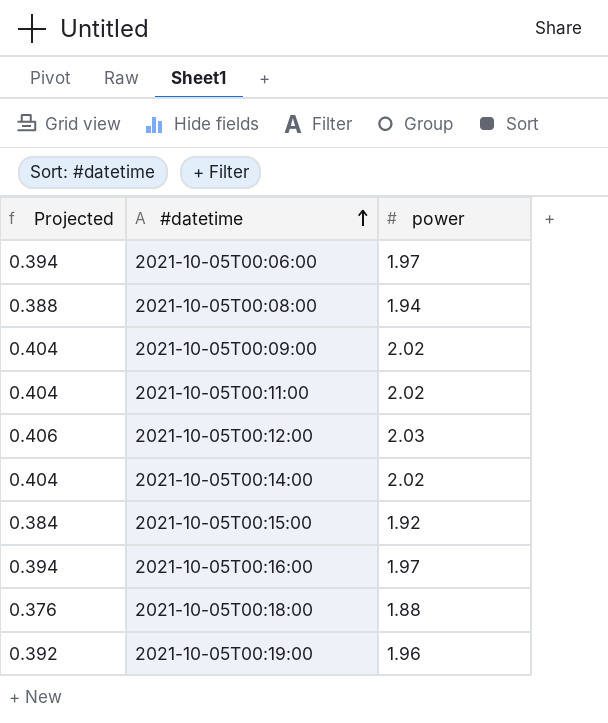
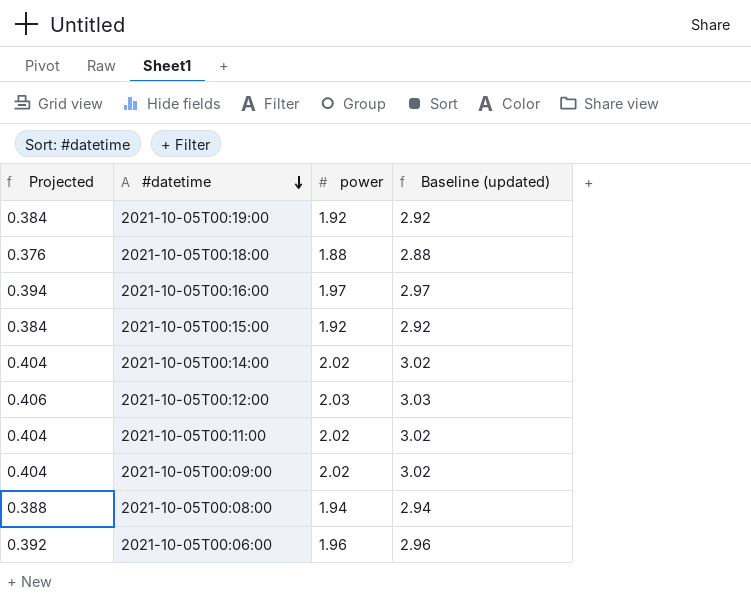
row order: #datetime ascending -> #datetime descending
column Baseline (updated) | formula: none -> [power] + 1
2021-10-05T00:19:00 | Projected: 0.392 -> 0.384
2021-10-05T00:19:00 | power: 1.96 -> 1.92
2021-10-05T00:06:00 | Projected: 0.394 -> 0.392
2021-10-05T00:06:00 | power: 1.97 -> 1.96

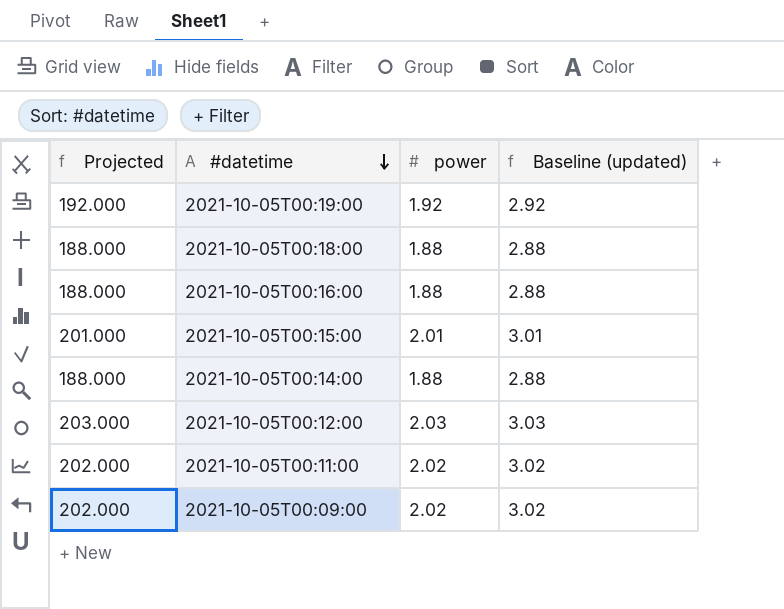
column Projected | formula: [power] * 0.2 -> [power] * 100
row 2021-10-05T00:08:00: 0.388 | 1.94 | 2.94 -> none
row 2021-10-05T00:06:00: 0.392 | 1.96 | 2.96 -> none
2021-10-05T00:16:00 | power: 1.97 -> 1.88
2021-10-05T00:16:00 | Baseline (updated): 2.97 -> 2.88
2021-10-05T00:15:00 | power: 1.92 -> 2.01
2021-10-05T00:15:00 | Baseline (updated): 2.92 -> 3.01
2021-10-05T00:14:00 | power: 2.02 -> 1.88
2021-10-05T00:14:00 | Baseline (updated): 3.02 -> 2.88

